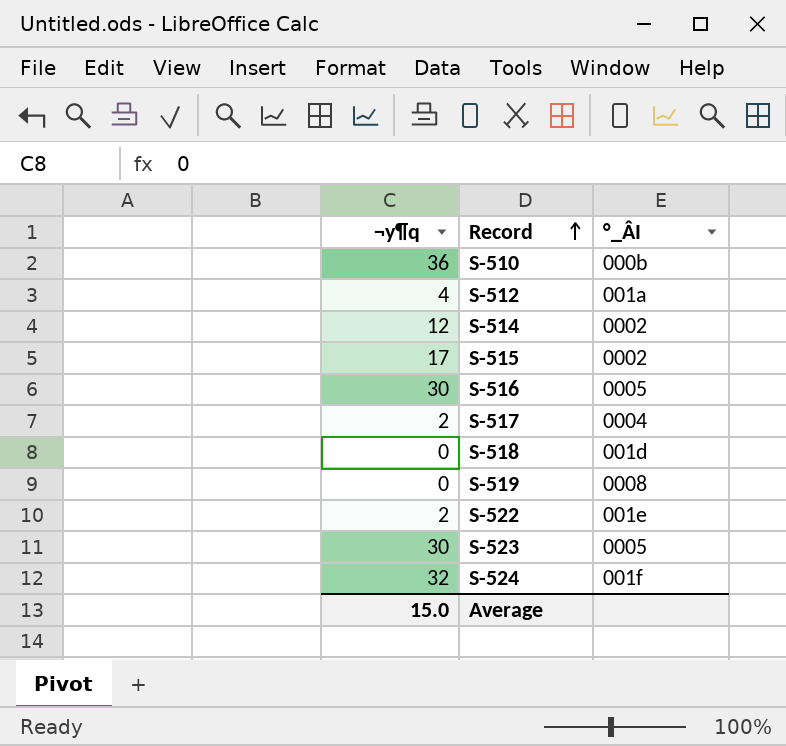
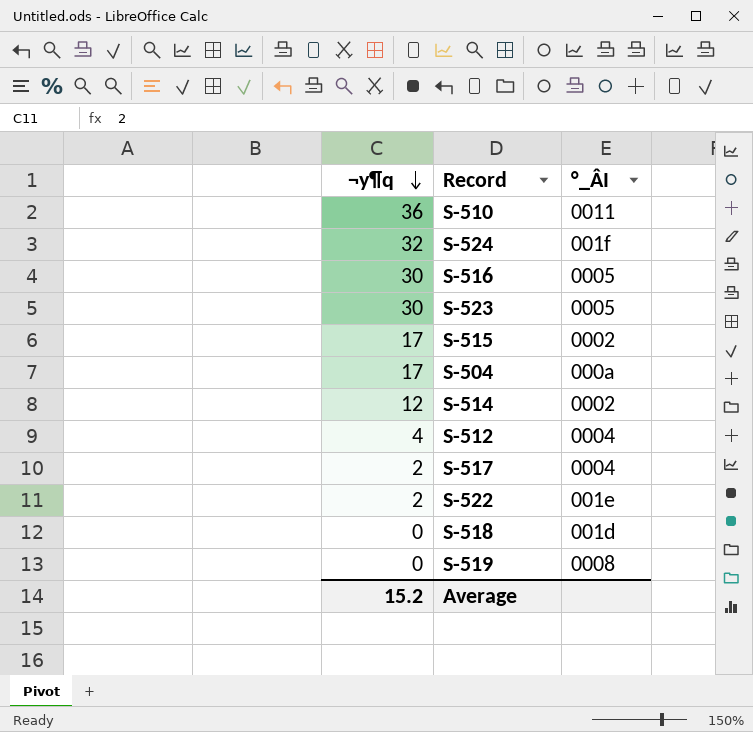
row order: Record ascending -> ¬y¶q descending
S-510 | °_ÂI: 000b -> 0011
row S-504: none -> 17 | 000a
S-512 | °_ÂI: 001a -> 0004
Average | ¬y¶q: 15.0 -> 15.2

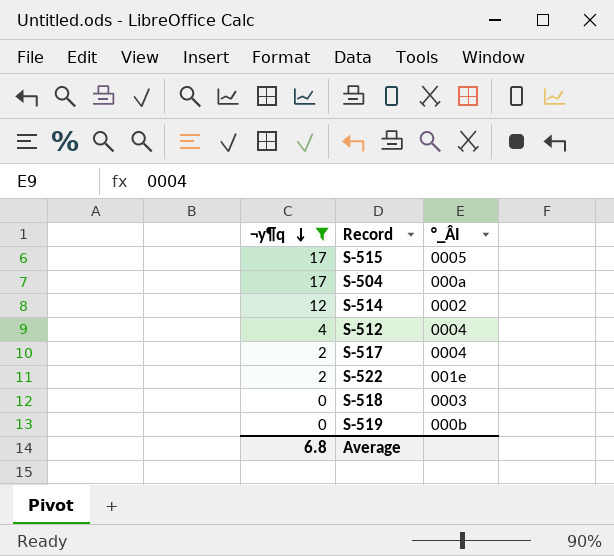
filter: none -> ¬y¶q <= 17
S-515 | °_ÂI: 0002 -> 0005
S-518 | °_ÂI: 001d -> 0003
S-519 | °_ÂI: 0008 -> 000b
Average | ¬y¶q: 15.2 -> 6.8

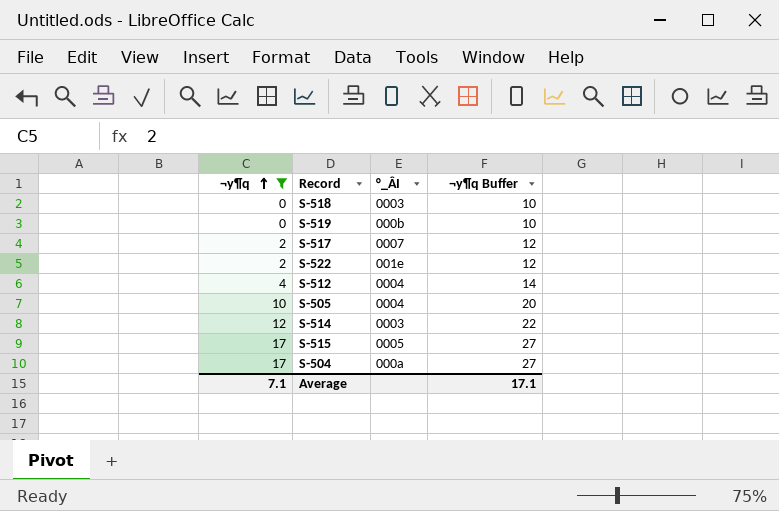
row order: ¬y¶q descending -> ¬y¶q ascending
column ¬y¶q Buffer | formula: none -> [¬y¶q] + 10
S-517 | °_ÂI: 0004 -> 0007
row S-505: none -> 10 | 0004 | 20
S-514 | °_ÂI: 0002 -> 0003
Average | ¬y¶q: 6.8 -> 7.1

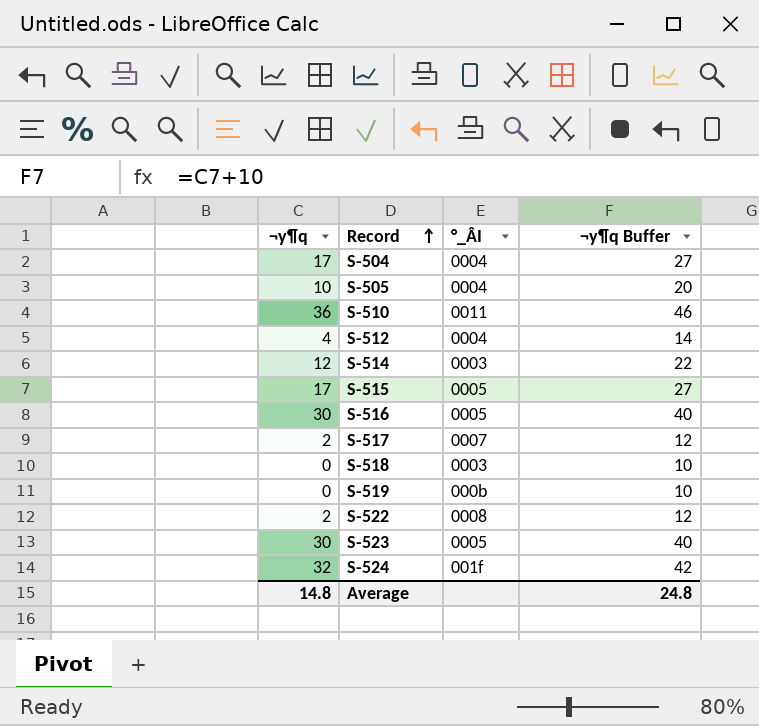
filter: ¬y¶q <= 17 -> none
row order: ¬y¶q ascending -> Record ascending
S-504 | °_ÂI: 000a -> 0004
S-522 | °_ÂI: 001e -> 0008
Average | ¬y¶q: 7.1 -> 14.8
Average | ¬y¶q Buffer: 17.1 -> 24.8

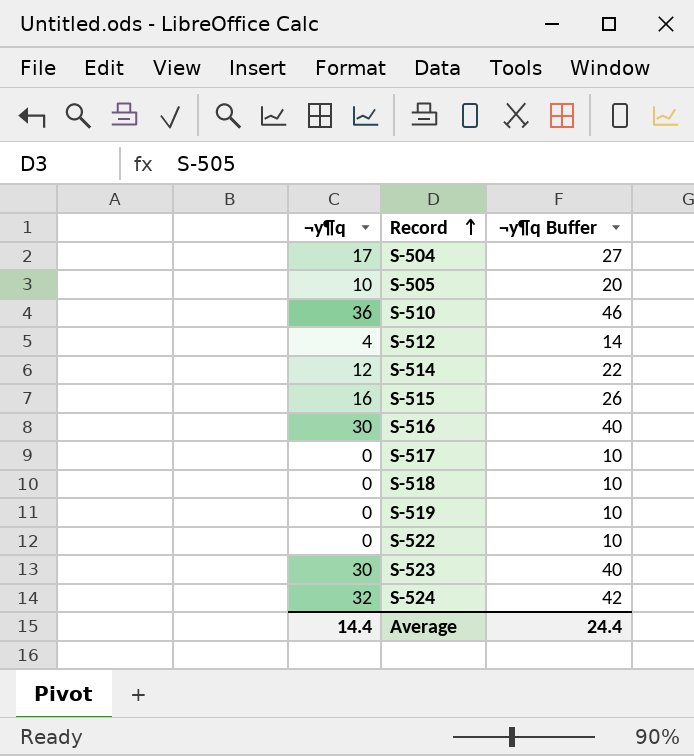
column °_ÂI | position: 3 -> none
S-515 | ¬y¶q: 17 -> 16
S-515 | ¬y¶q Buffer: 27 -> 26
S-517 | ¬y¶q: 2 -> 0
S-517 | ¬y¶q Buffer: 12 -> 10
S-522 | ¬y¶q: 2 -> 0
S-522 | ¬y¶q Buffer: 12 -> 10
Average | ¬y¶q: 14.8 -> 14.4
Average | ¬y¶q Buffer: 24.8 -> 24.4

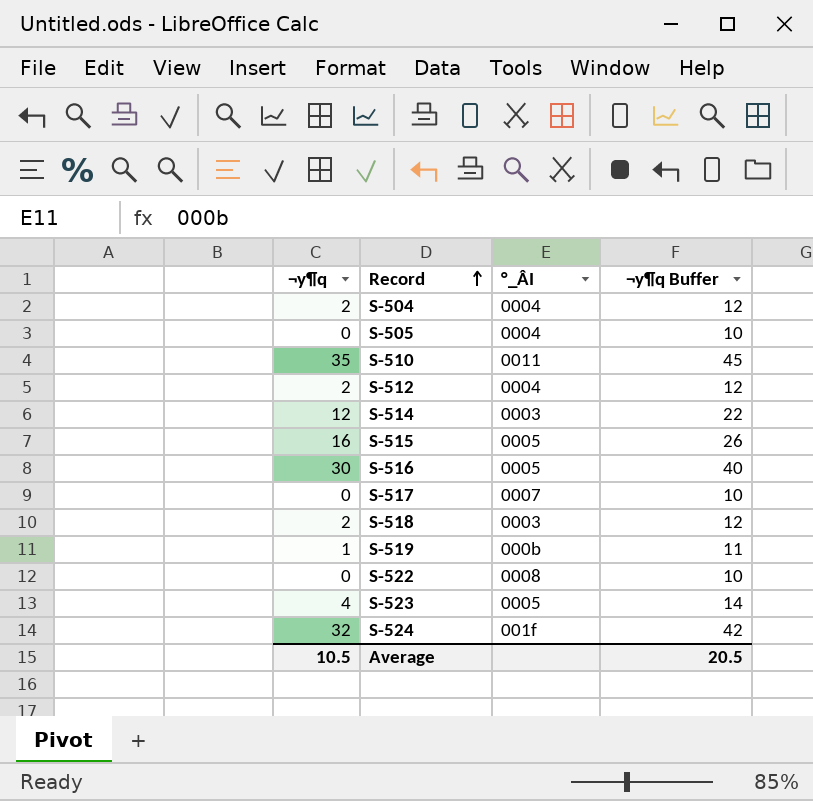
column °_ÂI | position: none -> 3
S-504 | ¬y¶q: 17 -> 2
S-504 | ¬y¶q Buffer: 27 -> 12
S-505 | ¬y¶q: 10 -> 0
S-505 | ¬y¶q Buffer: 20 -> 10
S-510 | ¬y¶q: 36 -> 35
S-510 | ¬y¶q Buffer: 46 -> 45
S-512 | ¬y¶q: 4 -> 2
S-512 | ¬y¶q Buffer: 14 -> 12
S-518 | ¬y¶q: 0 -> 2
S-518 | ¬y¶q Buffer: 10 -> 12
S-519 | ¬y¶q: 0 -> 1
S-519 | ¬y¶q Buffer: 10 -> 11
S-523 | ¬y¶q: 30 -> 4
S-523 | ¬y¶q Buffer: 40 -> 14
Average | ¬y¶q: 14.4 -> 10.5
Average | ¬y¶q Buffer: 24.4 -> 20.5

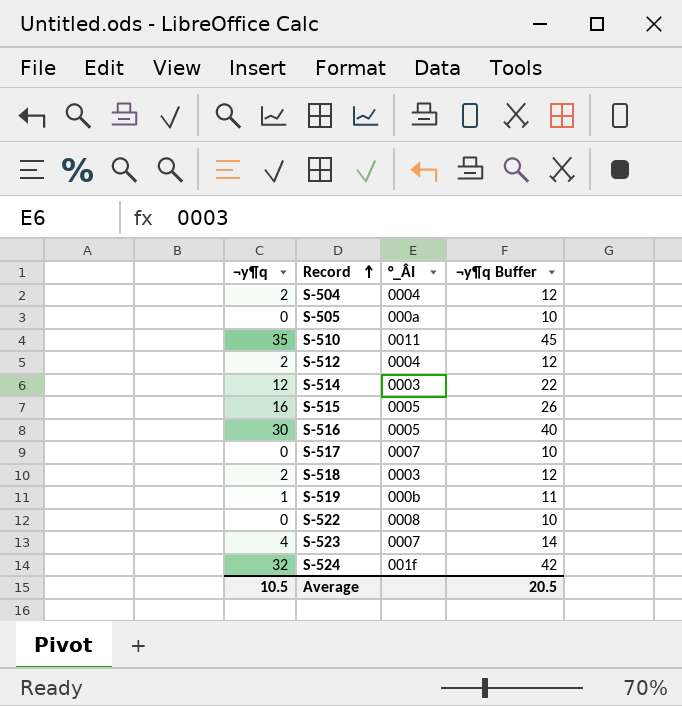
S-505 | °_ÂI: 0004 -> 000a
S-523 | °_ÂI: 0005 -> 0007

